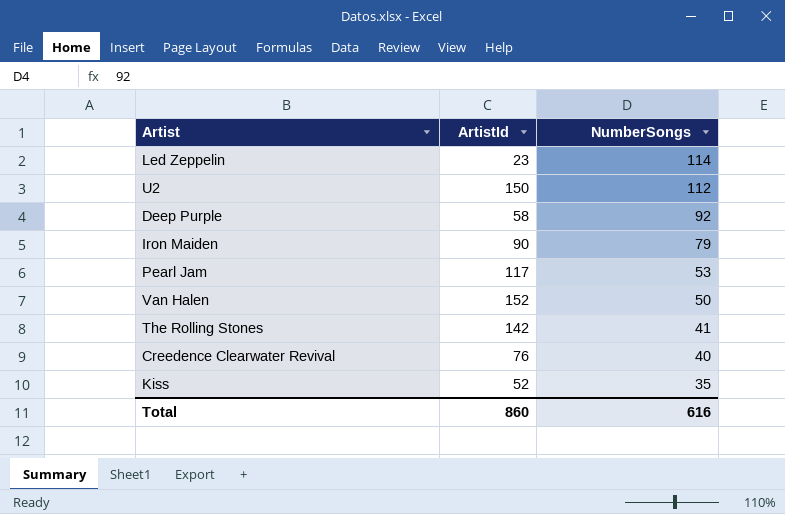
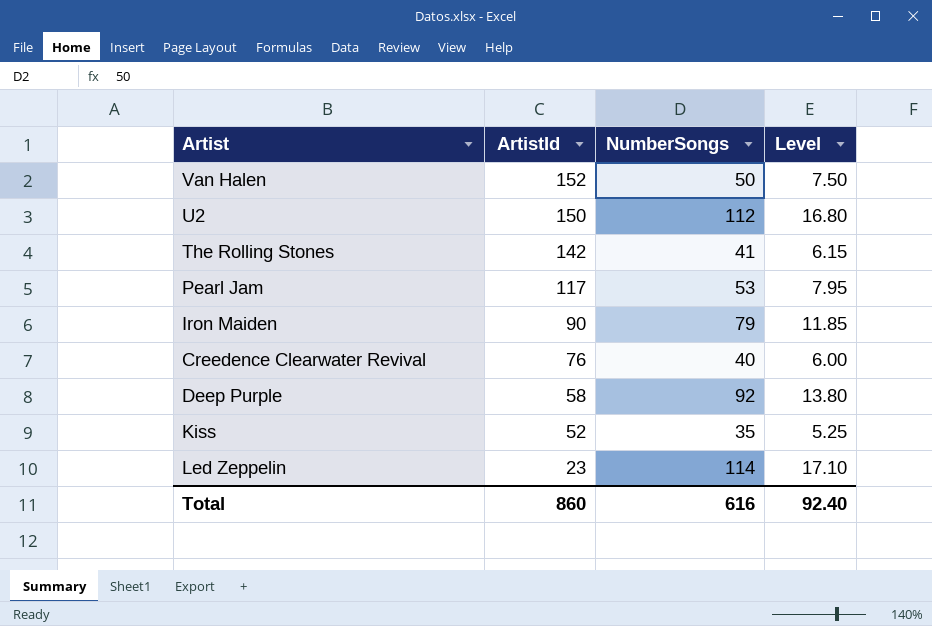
row order: NumberSongs descending -> ArtistId descending
column Level | formula: none -> [NumberSongs] * 0.15

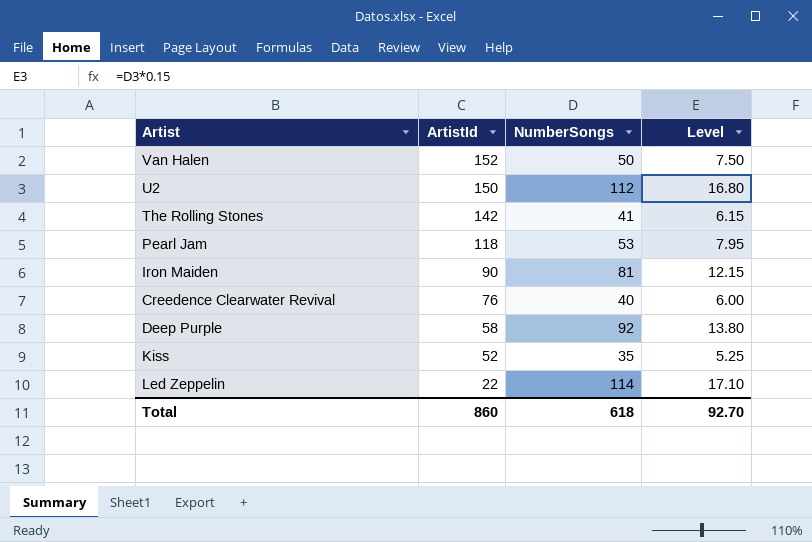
Pearl Jam | ArtistId: 117 -> 118
Iron Maiden | NumberSongs: 79 -> 81
Iron Maiden | Level: 11.85 -> 12.15
Led Zeppelin | ArtistId: 23 -> 22
Total | NumberSongs: 616 -> 618
Total | Level: 92.40 -> 92.70

